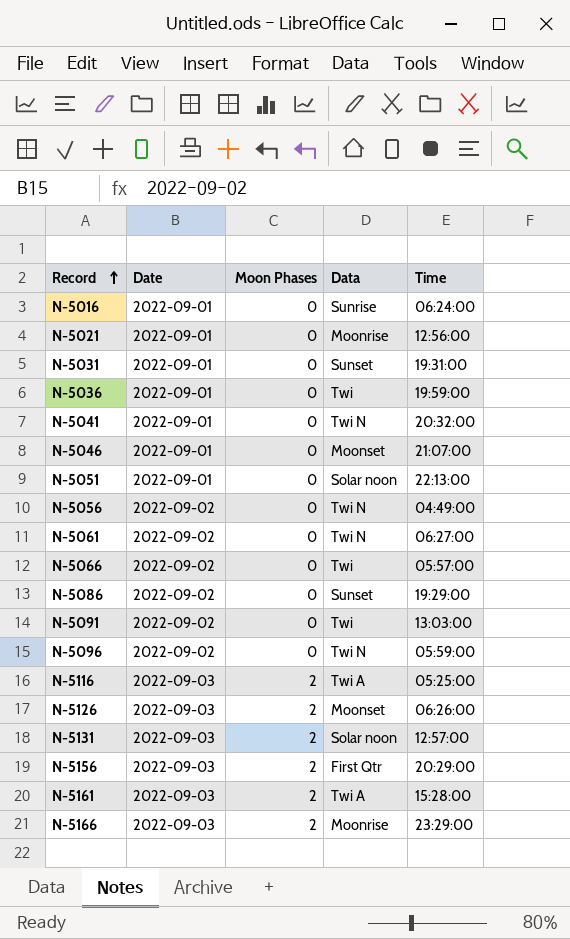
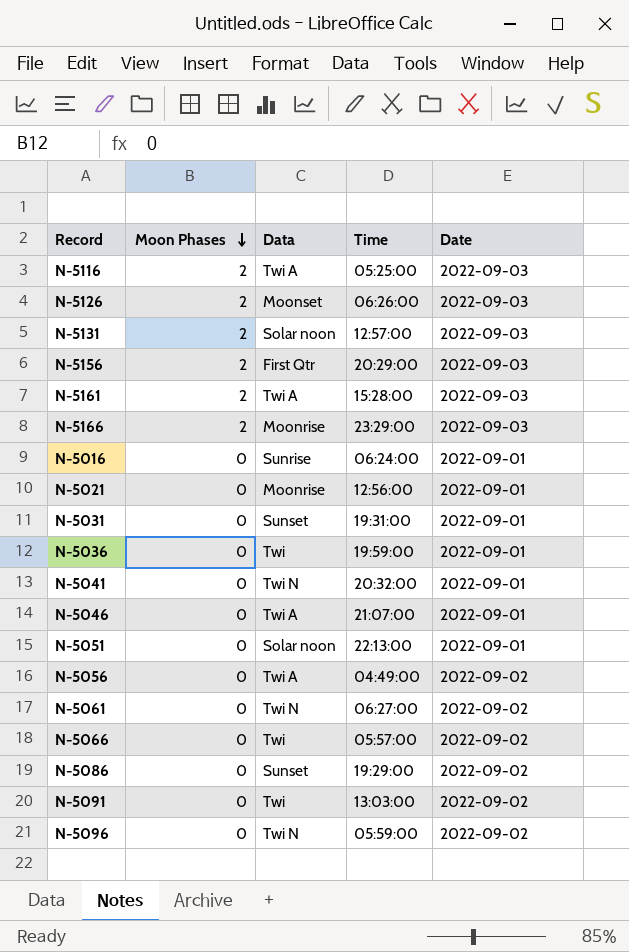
row order: Record ascending -> Moon Phases descending
column Date | position: 2 -> 5
N-5046 | Data: Moonset -> Twi A
N-5056 | Data: Twi N -> Twi A

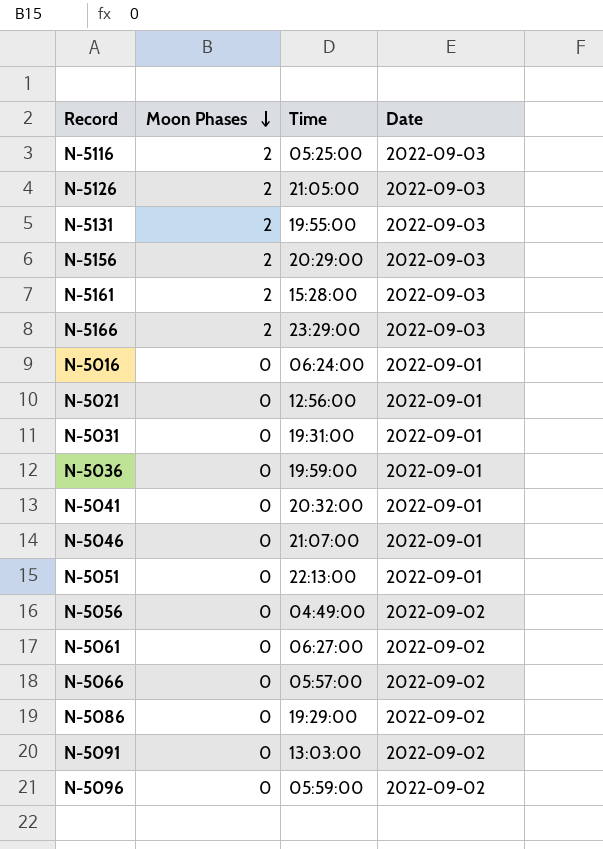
column Data | position: 3 -> none
N-5126 | Time: 06:26:00 -> 21:05:00
N-5131 | Time: 12:57:00 -> 19:55:00

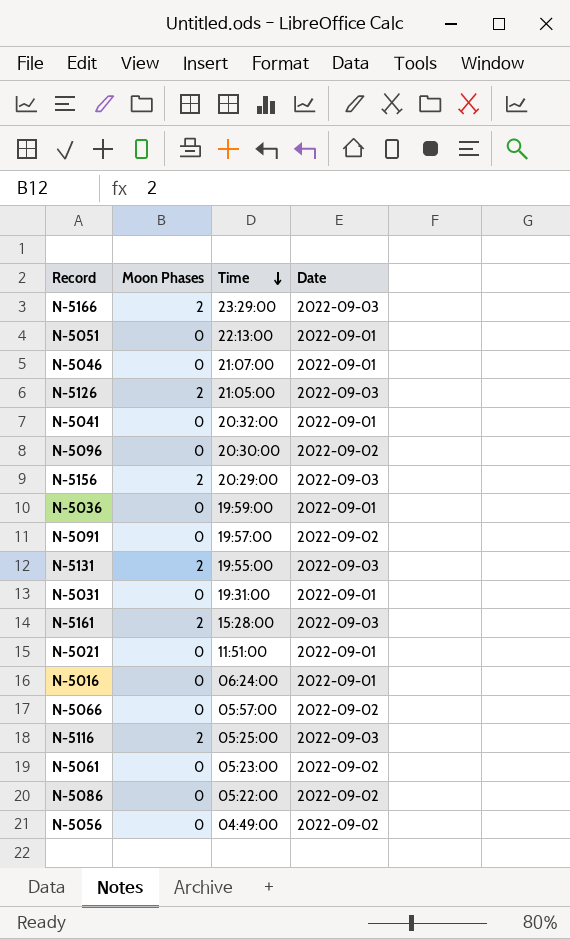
row order: Moon Phases descending -> Time descending
N-5096 | Time: 05:59:00 -> 20:30:00
N-5091 | Time: 13:03:00 -> 19:57:00
N-5021 | Time: 12:56:00 -> 11:51:00
N-5061 | Time: 06:27:00 -> 05:23:00
N-5086 | Time: 19:29:00 -> 05:22:00

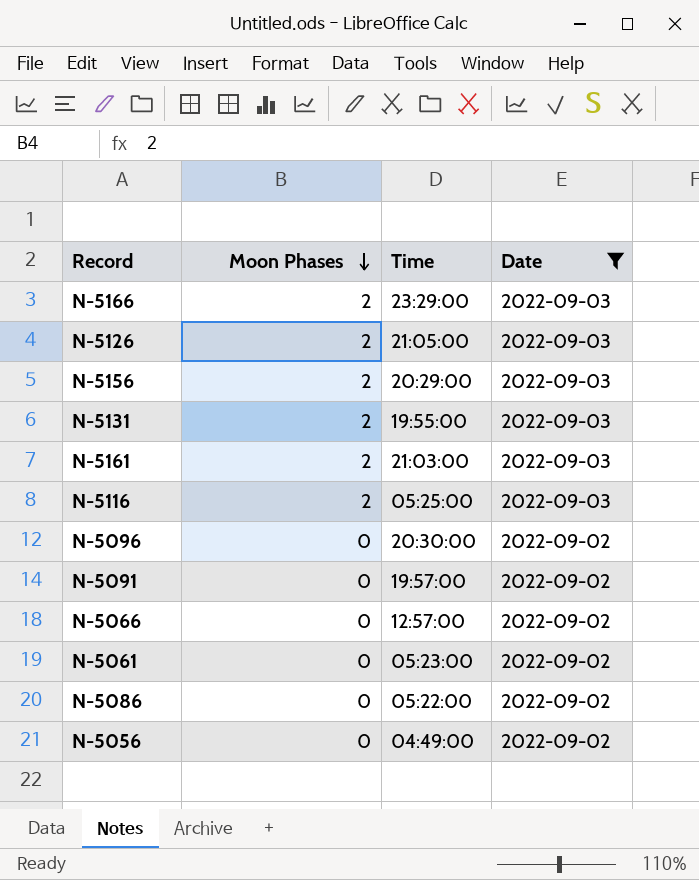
filter: none -> Date != 2022-09-01
row order: Time descending -> Moon Phases descending
N-5161 | Time: 15:28:00 -> 21:03:00
N-5066 | Time: 05:57:00 -> 12:57:00

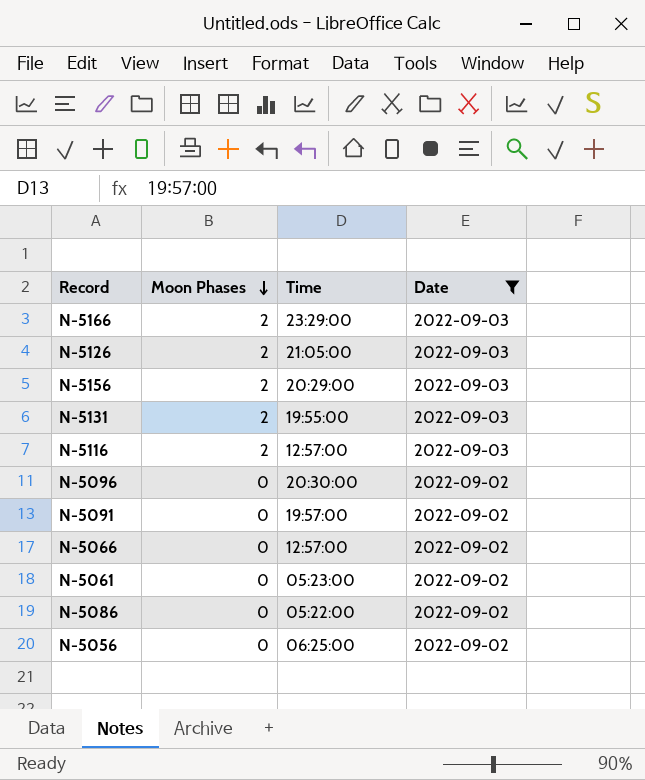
row N-5161: 2 | 21:03:00 | 2022-09-03 -> none
N-5116 | Time: 05:25:00 -> 12:57:00
N-5056 | Time: 04:49:00 -> 06:25:00

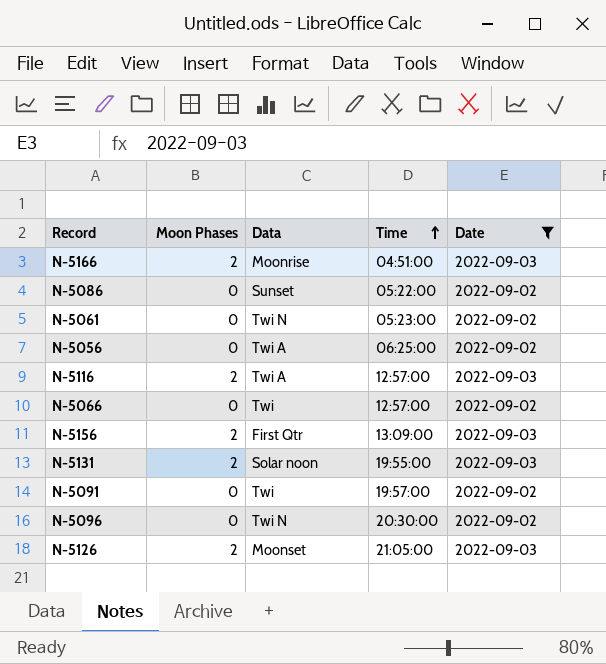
row order: Moon Phases descending -> Time ascending
column Data | position: none -> 3
N-5166 | Time: 23:29:00 -> 04:51:00
N-5156 | Time: 20:29:00 -> 13:09:00

